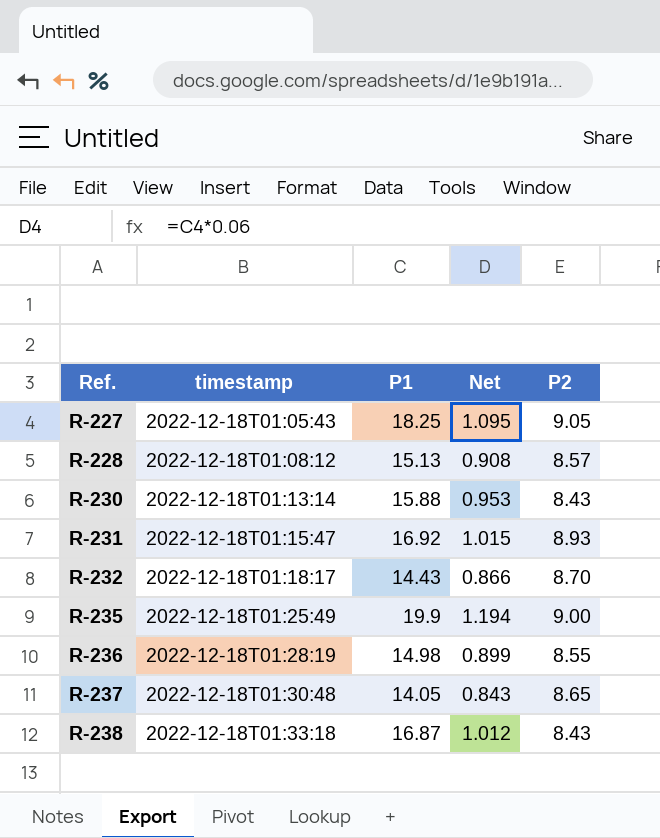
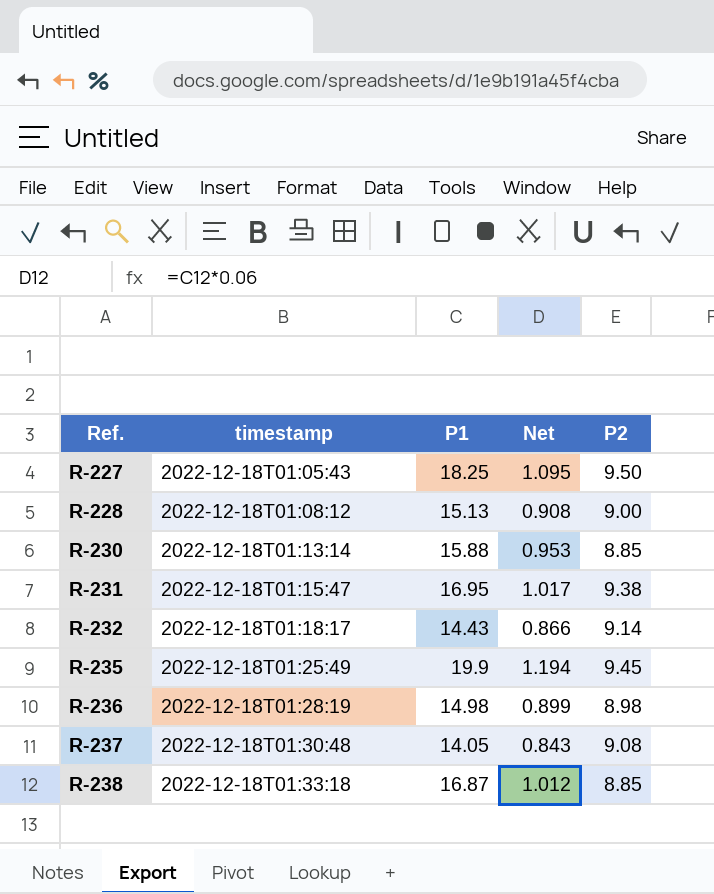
R-227 | P2: 9.05 -> 9.50
R-228 | P2: 8.57 -> 9.00
R-230 | P2: 8.43 -> 8.85
R-231 | P1: 16.92 -> 16.95
R-231 | Net: 1.015 -> 1.017
R-231 | P2: 8.93 -> 9.38
R-232 | P2: 8.70 -> 9.14
R-235 | P2: 9.00 -> 9.45
R-236 | P2: 8.55 -> 8.98
R-237 | P2: 8.65 -> 9.08
R-238 | P2: 8.43 -> 8.85

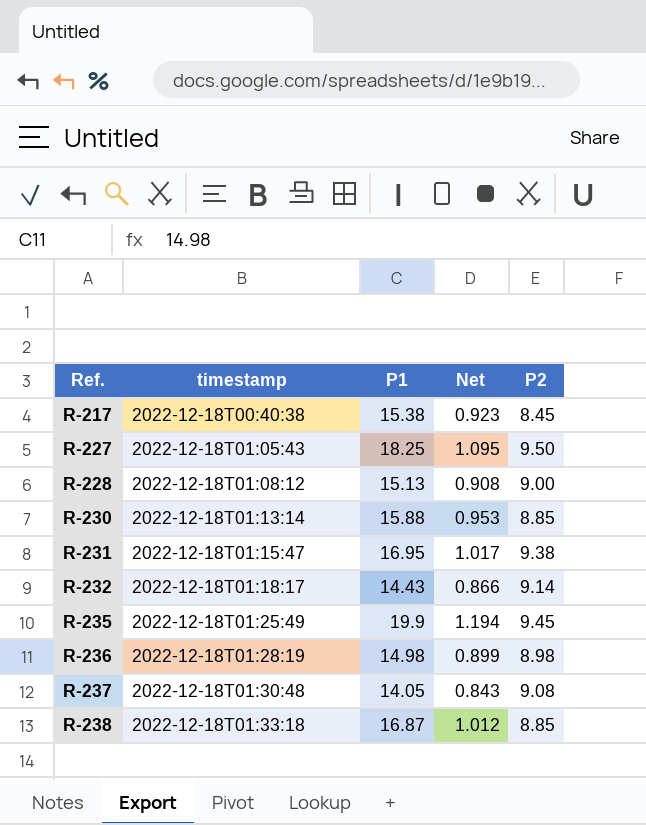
row R-217: none -> 2022-12-18T00:40:38 | 15.38 | 0.923 | 8.45

